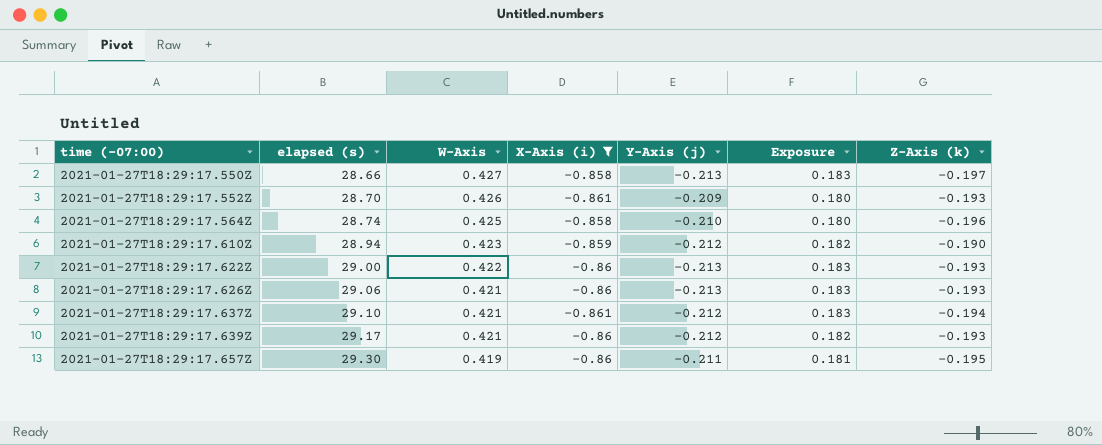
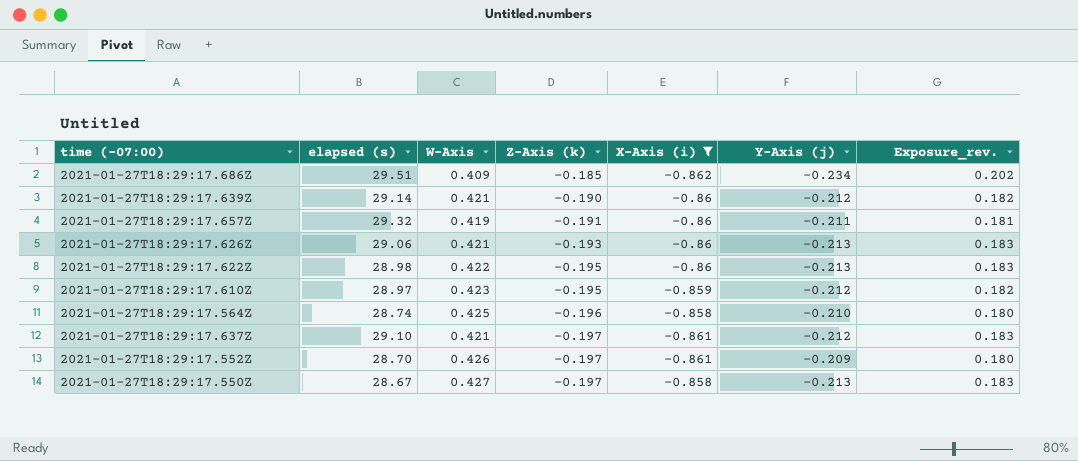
row order: time (-07:00) ascending -> Z-Axis (k) descending
column Z-Axis (k) | position: 7 -> 4
column name: Exposure -> Exposure_rev.
row 2021-01-27T18:29:17.686Z: none -> 29.51 | 0.409 | -0.185 | -0.862 | -0.234 | 0.202
2021-01-27T18:29:17.639Z | elapsed (s): 29.17 -> 29.14
2021-01-27T18:29:17.639Z | Z-Axis (k): -0.193 -> -0.190
2021-01-27T18:29:17.657Z | elapsed (s): 29.30 -> 29.32
2021-01-27T18:29:17.657Z | Z-Axis (k): -0.195 -> -0.191
2021-01-27T18:29:17.622Z | elapsed (s): 29.00 -> 28.98
2021-01-27T18:29:17.622Z | Z-Axis (k): -0.193 -> -0.195
2021-01-27T18:29:17.610Z | elapsed (s): 28.94 -> 28.97
2021-01-27T18:29:17.610Z | Z-Axis (k): -0.190 -> -0.195
2021-01-27T18:29:17.637Z | Z-Axis (k): -0.194 -> -0.197
2021-01-27T18:29:17.552Z | Z-Axis (k): -0.193 -> -0.197
2021-01-27T18:29:17.550Z | elapsed (s): 28.66 -> 28.67

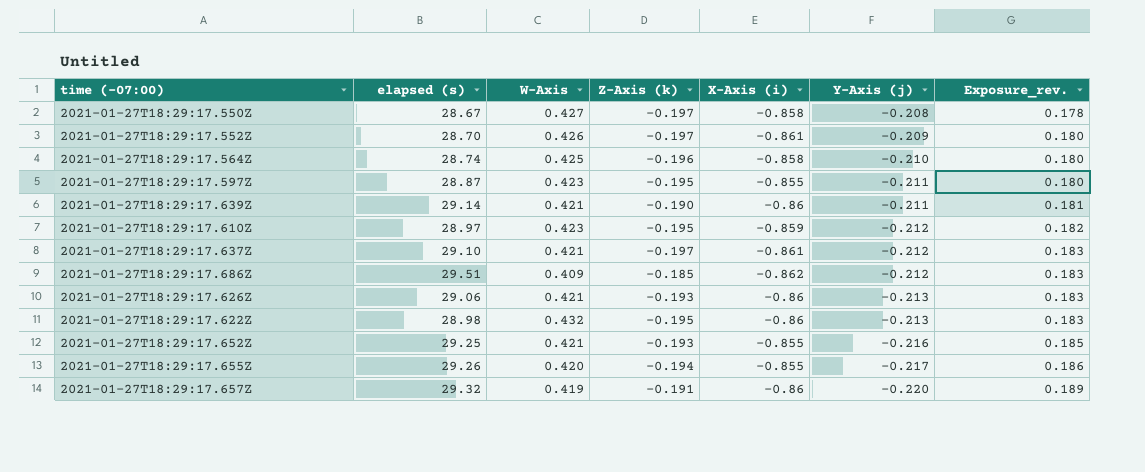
filter: X-Axis (i) != -0.855 -> none
row order: Z-Axis (k) descending -> Y-Axis (j) descending
2021-01-27T18:29:17.550Z | Y-Axis (j): -0.213 -> -0.208
2021-01-27T18:29:17.550Z | Exposure_rev.: 0.183 -> 0.178
2021-01-27T18:29:17.639Z | Y-Axis (j): -0.212 -> -0.211
2021-01-27T18:29:17.639Z | Exposure_rev.: 0.182 -> 0.181
2021-01-27T18:29:17.686Z | Y-Axis (j): -0.234 -> -0.212
2021-01-27T18:29:17.686Z | Exposure_rev.: 0.202 -> 0.183
2021-01-27T18:29:17.622Z | W-Axis: 0.422 -> 0.432
2021-01-27T18:29:17.657Z | Y-Axis (j): -0.211 -> -0.220
2021-01-27T18:29:17.657Z | Exposure_rev.: 0.181 -> 0.189

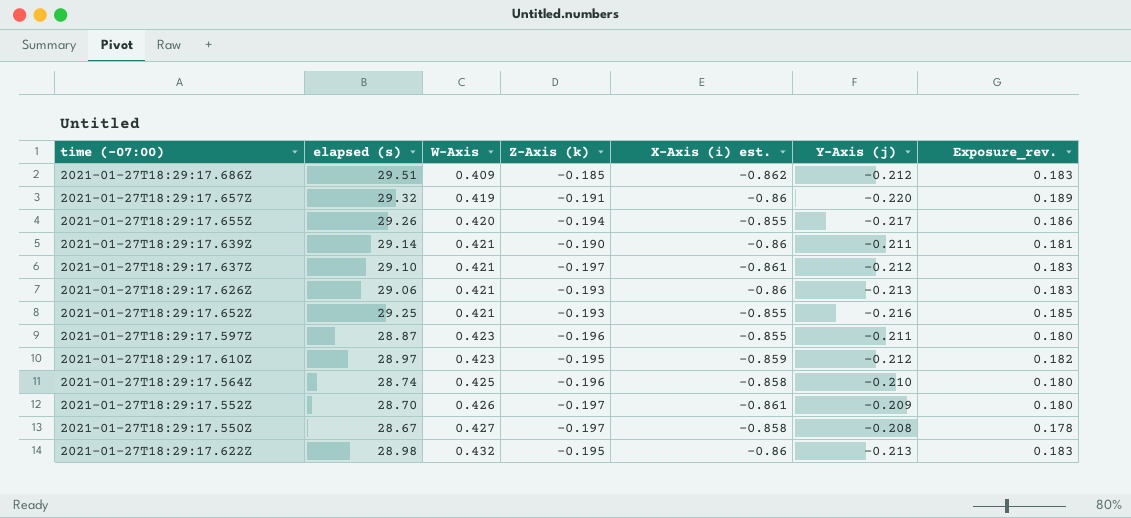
row order: Y-Axis (j) descending -> W-Axis ascending
column name: X-Axis (i) -> X-Axis (i) est.
2021-01-27T18:29:17.597Z | Z-Axis (k): -0.195 -> -0.196

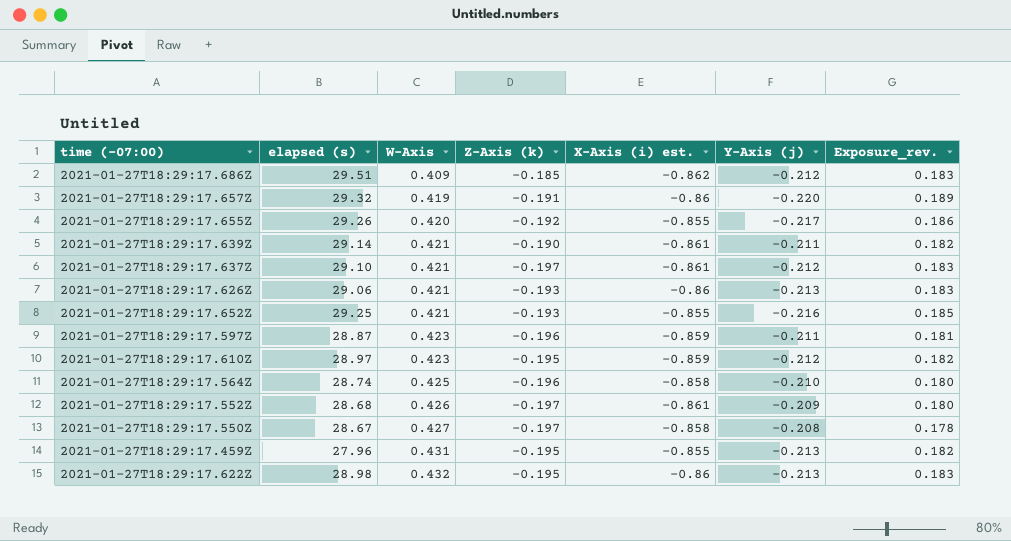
2021-01-27T18:29:17.655Z | Z-Axis (k): -0.194 -> -0.192
2021-01-27T18:29:17.639Z | X-Axis (i) est.: -0.86 -> -0.861
2021-01-27T18:29:17.639Z | Exposure_rev.: 0.181 -> 0.182
2021-01-27T18:29:17.597Z | X-Axis (i) est.: -0.855 -> -0.859
2021-01-27T18:29:17.597Z | Exposure_rev.: 0.180 -> 0.181
2021-01-27T18:29:17.552Z | elapsed (s): 28.70 -> 28.68
row 2021-01-27T18:29:17.459Z: none -> 27.96 | 0.431 | -0.195 | -0.855 | -0.213 | 0.182

